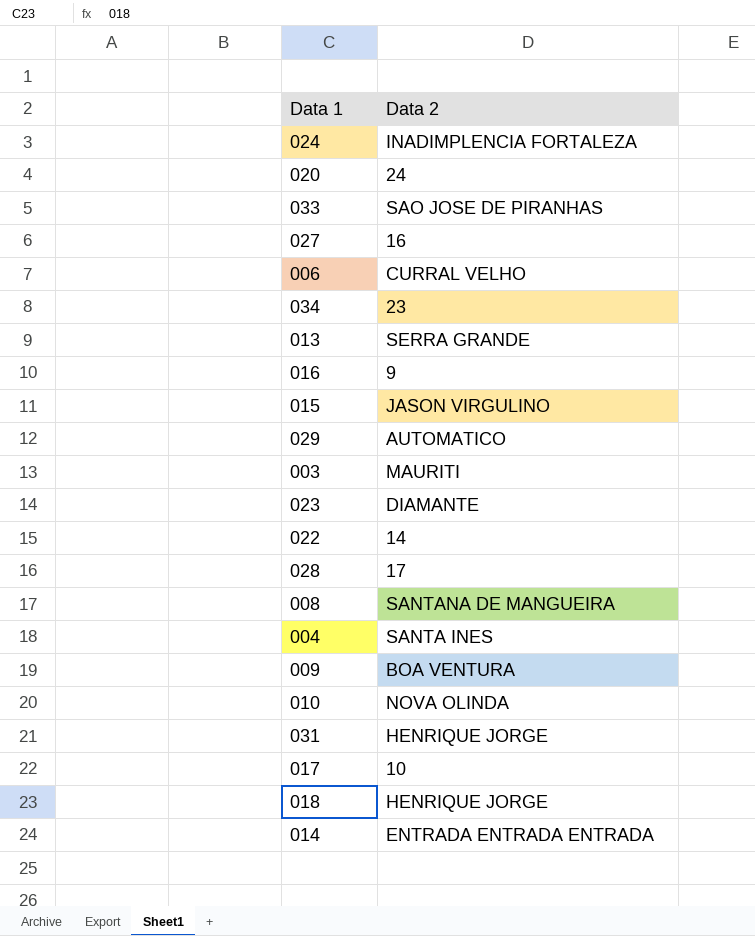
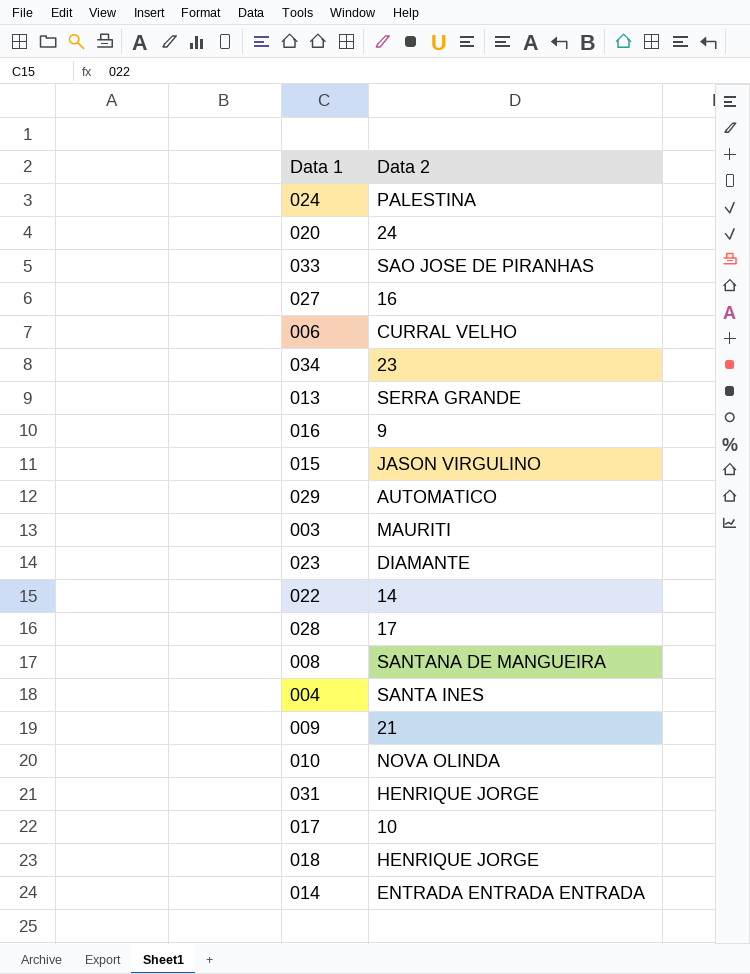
024 | Data 2: INADIMPLENCIA FORTALEZA -> PALESTINA
009 | Data 2: BOA VENTURA -> 21

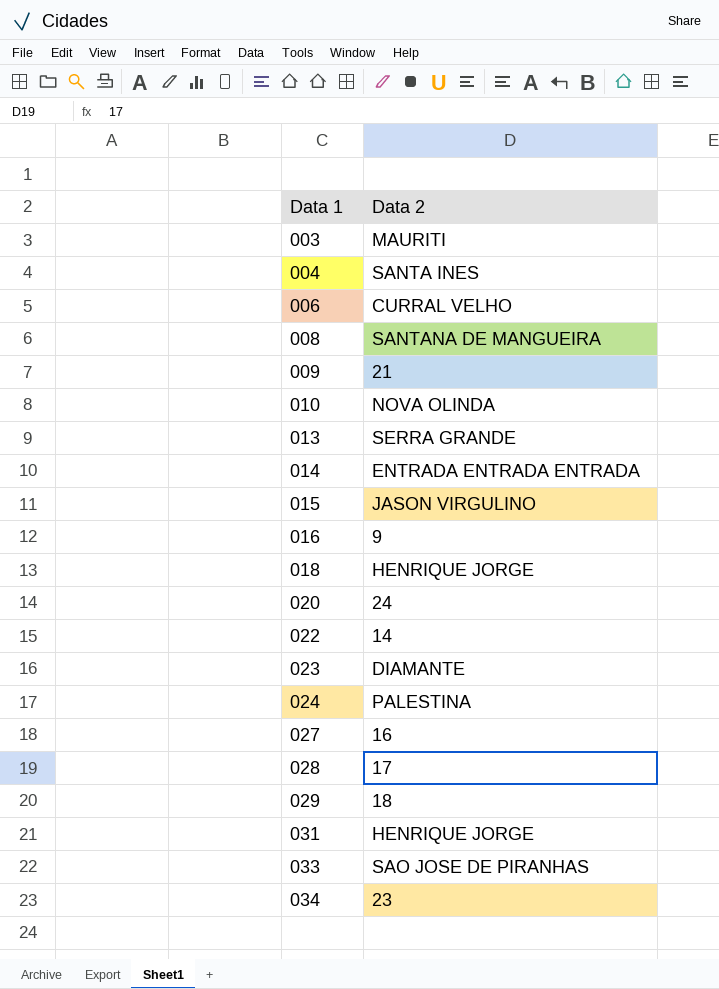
row order: none -> Data 1 ascending
row 017: 10 -> none
029 | Data 2: AUTOMATICO -> 18

